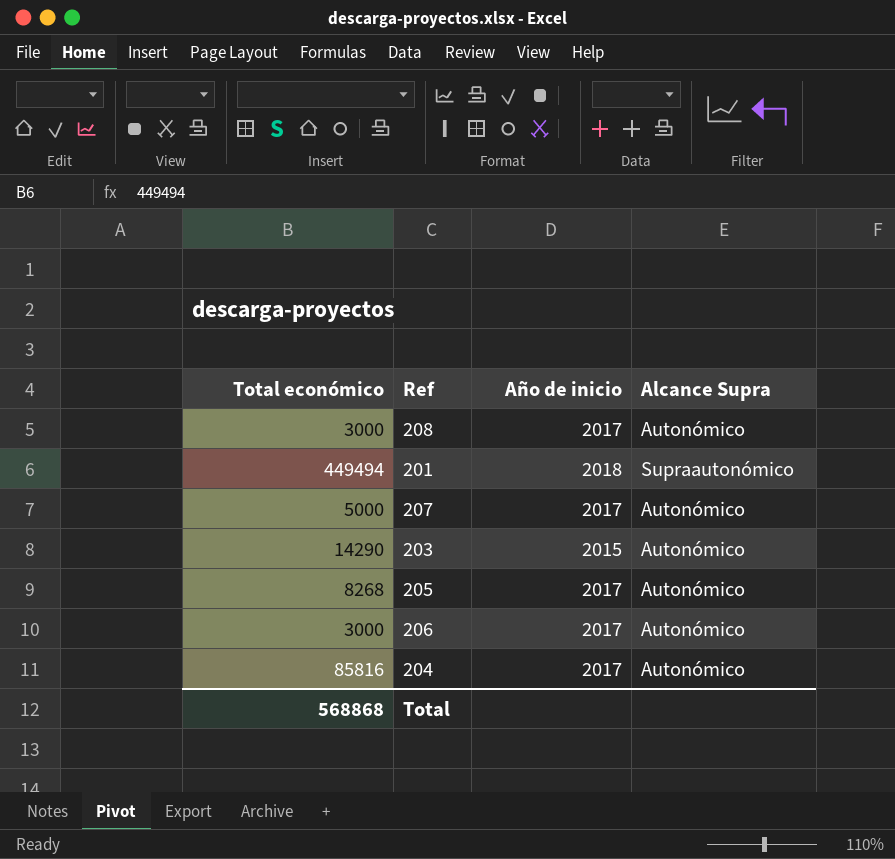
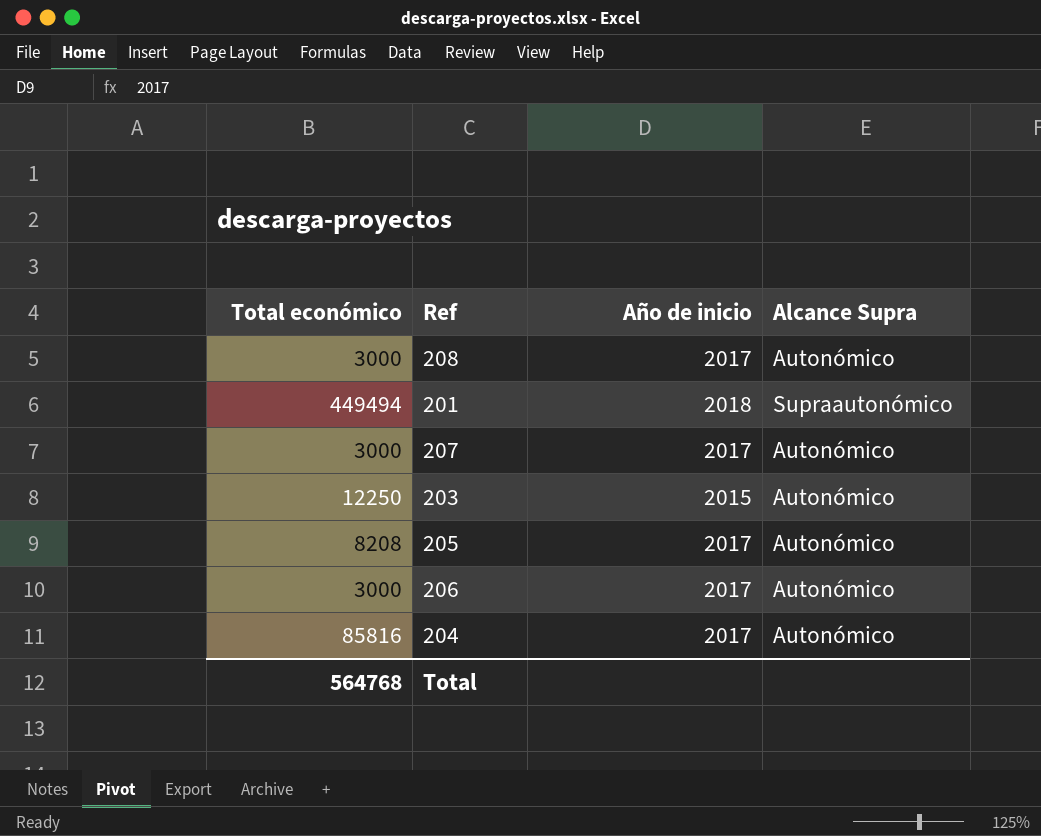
207 | Total económico: 5000 -> 3000
203 | Total económico: 14290 -> 12250
205 | Total económico: 8268 -> 8208
Total | Total económico: 568868 -> 564768

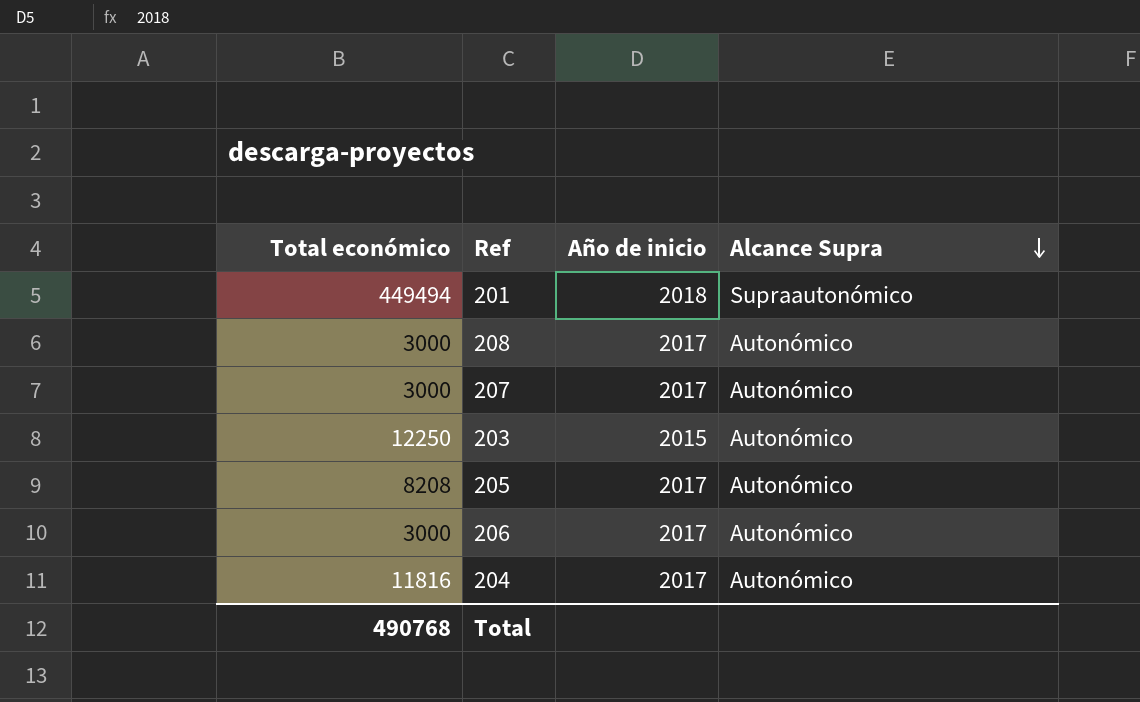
row order: none -> Alcance Supra descending
204 | Total económico: 85816 -> 11816
Total | Total económico: 564768 -> 490768

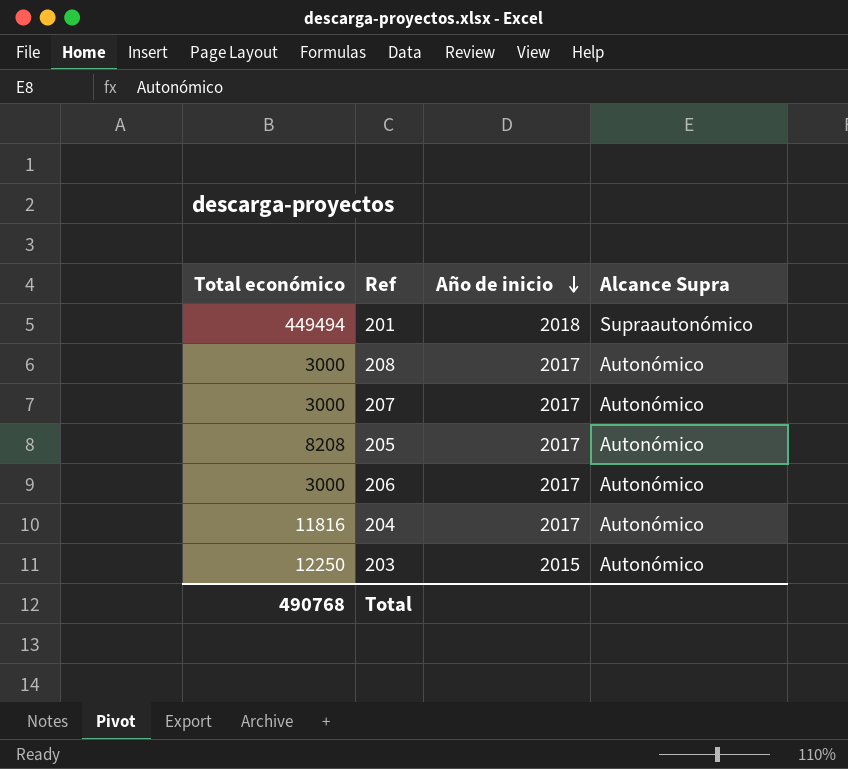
row order: Alcance Supra descending -> Año de inicio descending

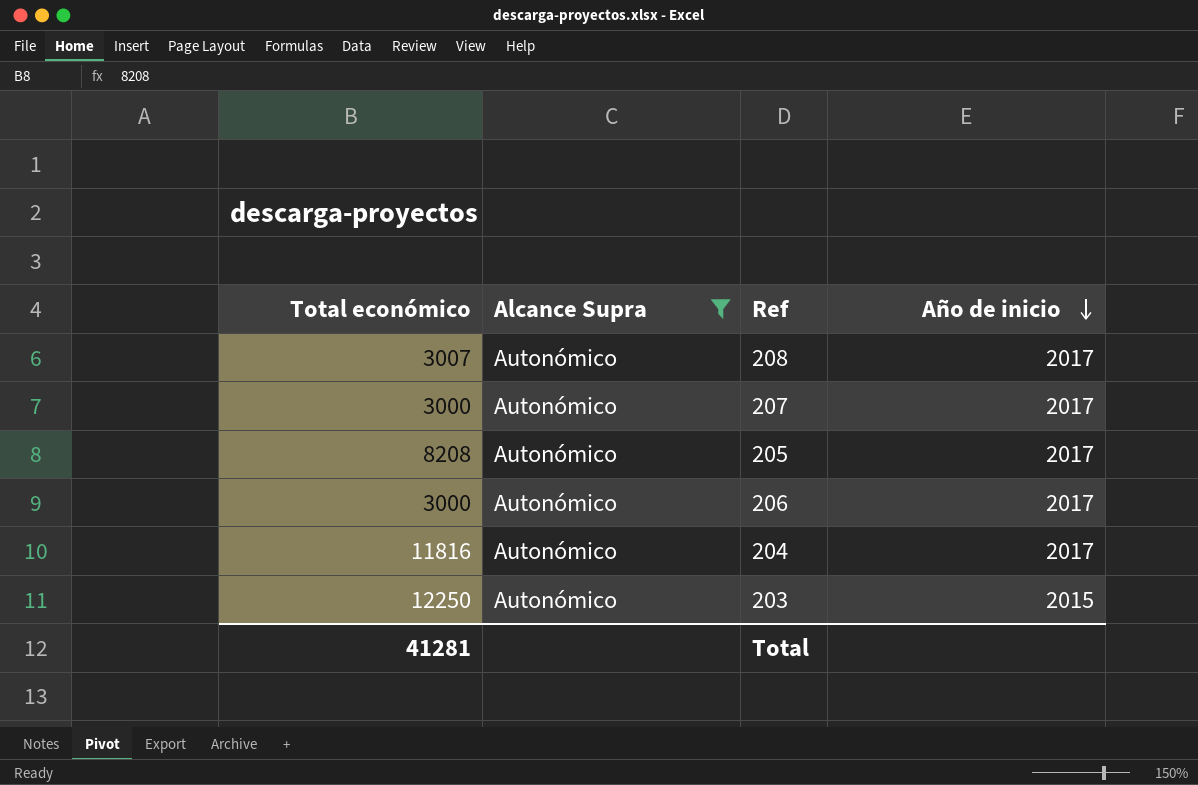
filter: none -> Alcance Supra = Autonómico
column Alcance Supra | position: 4 -> 2
208 | Total económico: 3000 -> 3007
Total | Total económico: 490768 -> 41281

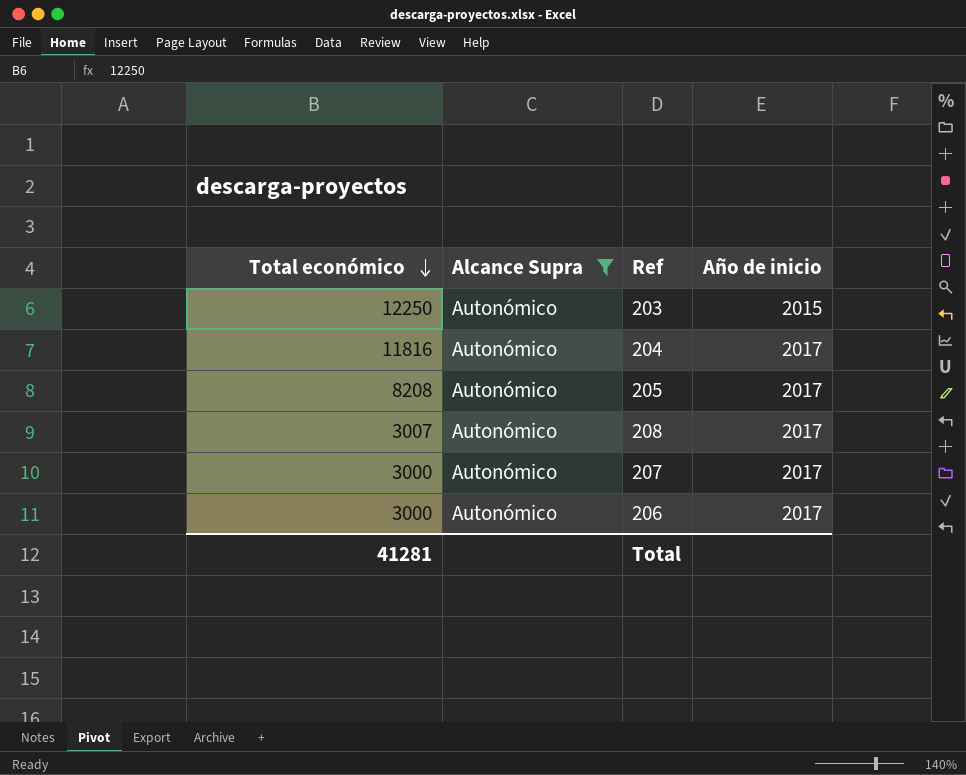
row order: Año de inicio descending -> Total económico descending

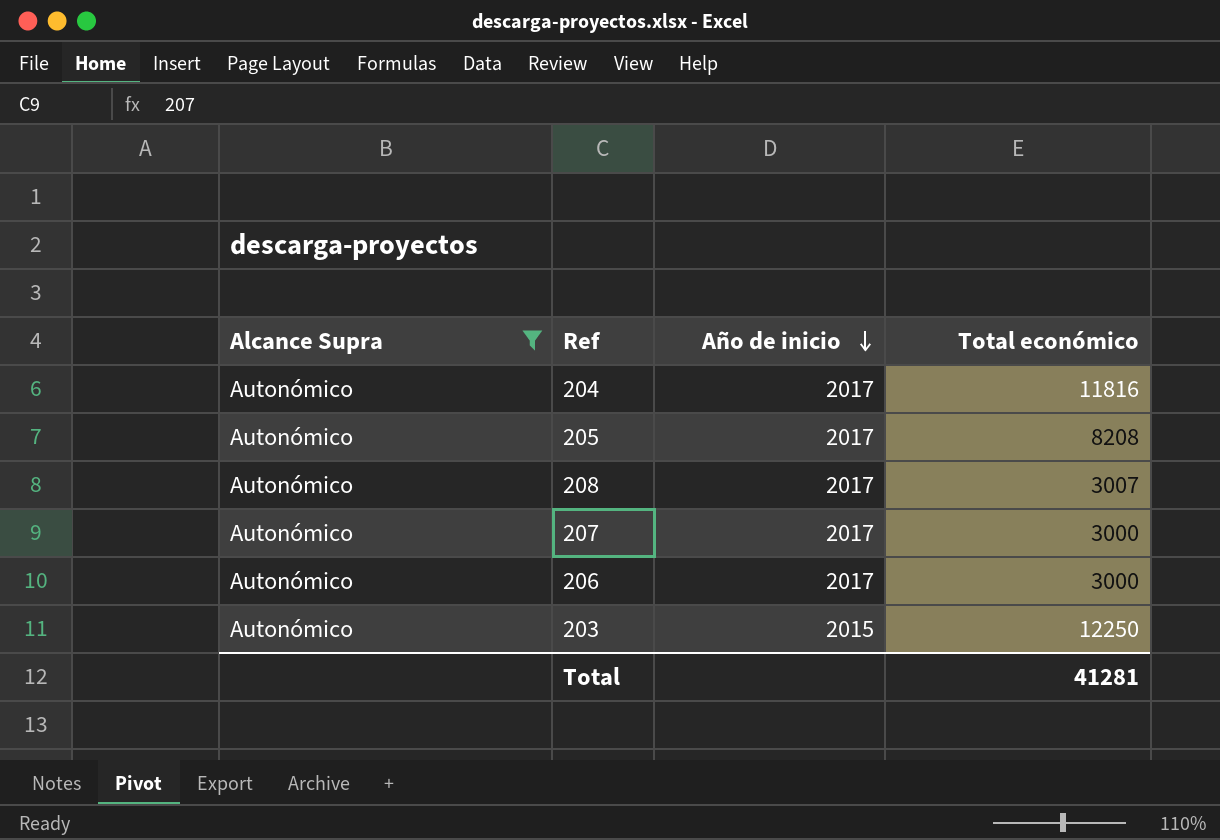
row order: Total económico descending -> Año de inicio descending
column Total económico | position: 1 -> 4

